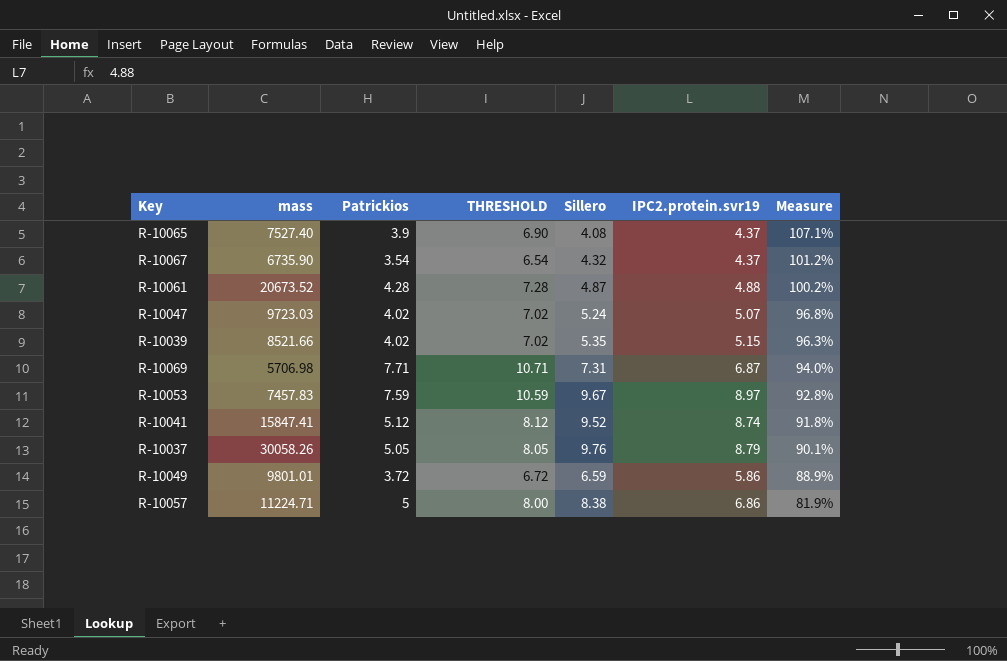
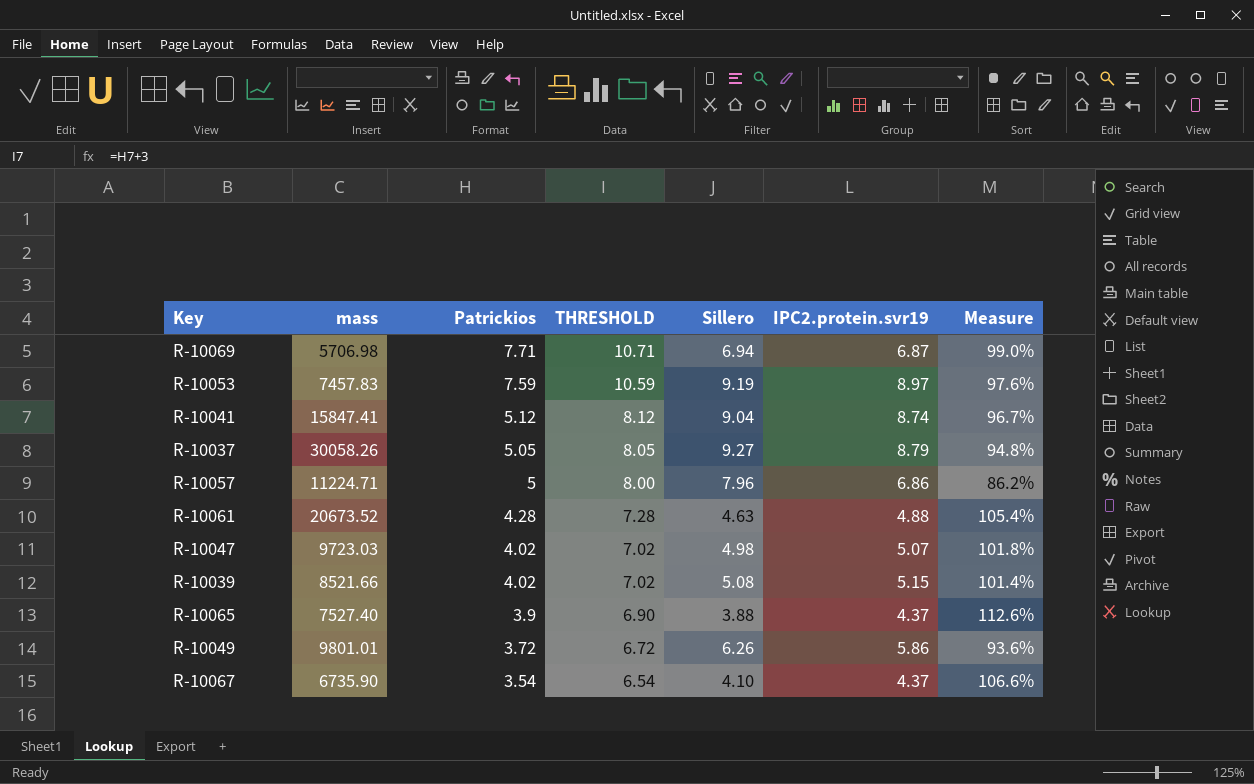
row order: Measure descending -> Patrickios descending
R-10069 | Sillero: 7.31 -> 6.94
R-10069 | Measure: 94.0% -> 99.0%
R-10053 | Sillero: 9.67 -> 9.19
R-10053 | Measure: 92.8% -> 97.6%
R-10041 | Sillero: 9.52 -> 9.04
R-10041 | Measure: 91.8% -> 96.7%
R-10037 | Sillero: 9.76 -> 9.27
R-10037 | Measure: 90.1% -> 94.8%
R-10057 | Sillero: 8.38 -> 7.96
R-10057 | Measure: 81.9% -> 86.2%
R-10061 | Sillero: 4.87 -> 4.63
R-10061 | Measure: 100.2% -> 105.4%
R-10047 | Sillero: 5.24 -> 4.98
R-10047 | Measure: 96.8% -> 101.8%
R-10039 | Sillero: 5.35 -> 5.08
R-10039 | Measure: 96.3% -> 101.4%
R-10065 | Sillero: 4.08 -> 3.88
R-10065 | Measure: 107.1% -> 112.6%
R-10049 | Sillero: 6.59 -> 6.26
R-10049 | Measure: 88.9% -> 93.6%
R-10067 | Sillero: 4.32 -> 4.10
R-10067 | Measure: 101.2% -> 106.6%

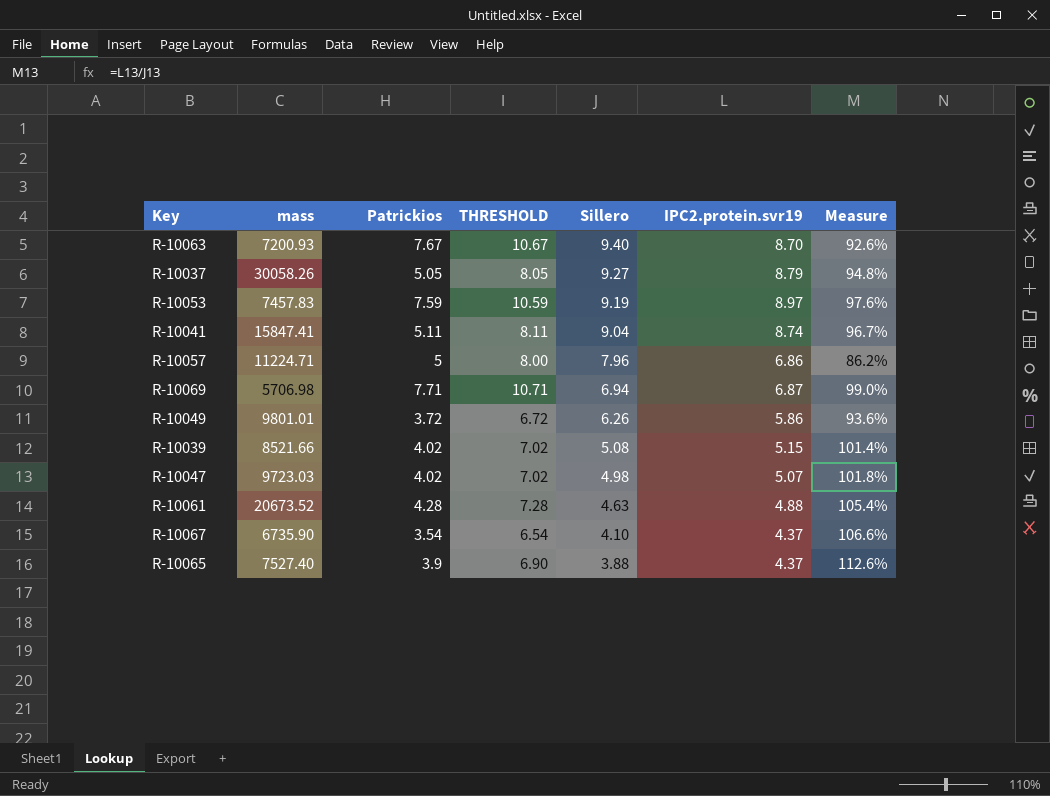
row order: Patrickios descending -> Sillero descending
row R-10063: none -> 7200.93 | 7.67 | 10.67 | 9.40 | 8.70 | 92.6%
R-10041 | Patrickios: 5.12 -> 5.11
R-10041 | THRESHOLD: 8.12 -> 8.11

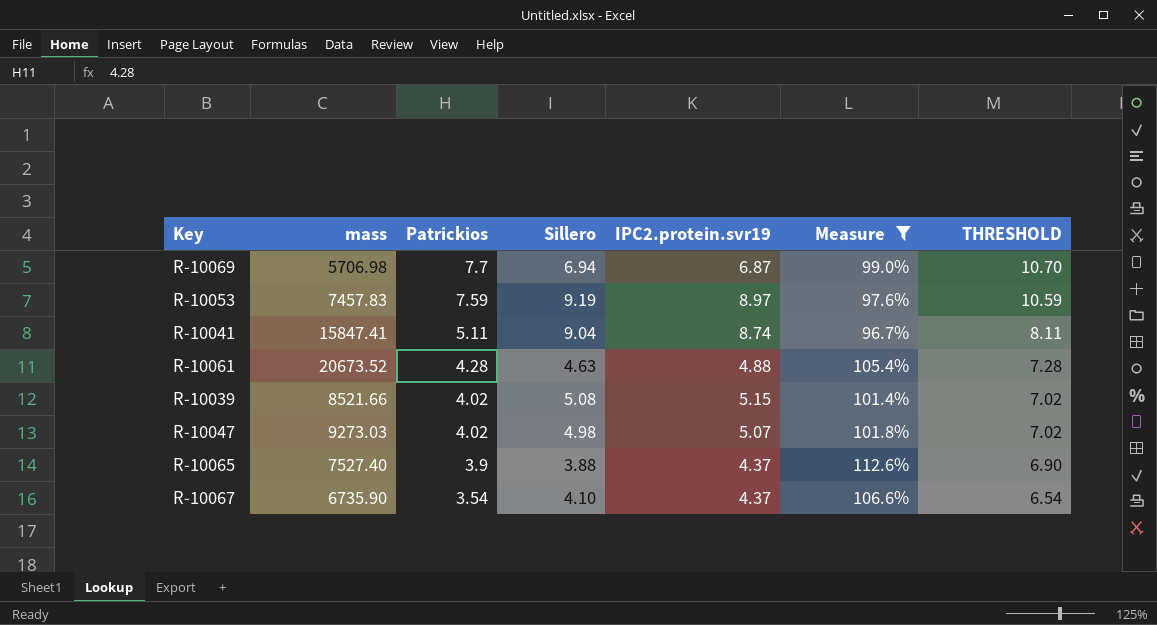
filter: none -> Measure >= 96.7%
row order: Sillero descending -> Patrickios descending
column THRESHOLD | position: 4 -> 7
R-10069 | Patrickios: 7.71 -> 7.7
R-10069 | THRESHOLD: 10.71 -> 10.70
R-10047 | mass: 9723.03 -> 9273.03

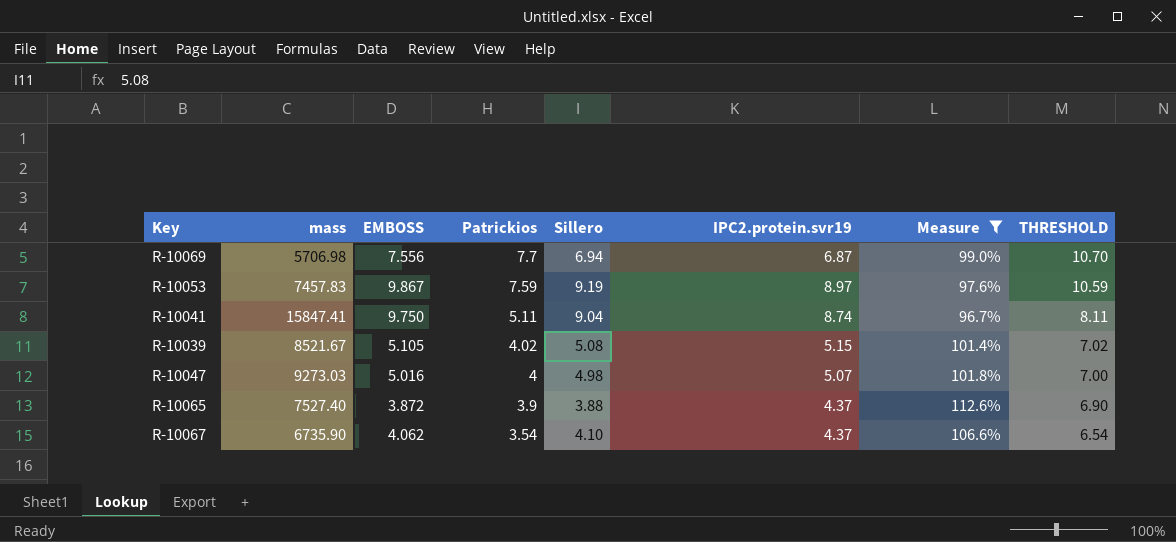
column EMBOSS | position: none -> 3
row R-10061: 20673.52 | 4.28 | 4.63 | 4.88 | 105.4% | 7.28 -> none
R-10039 | mass: 8521.66 -> 8521.67
R-10047 | Patrickios: 4.02 -> 4
R-10047 | THRESHOLD: 7.02 -> 7.00

